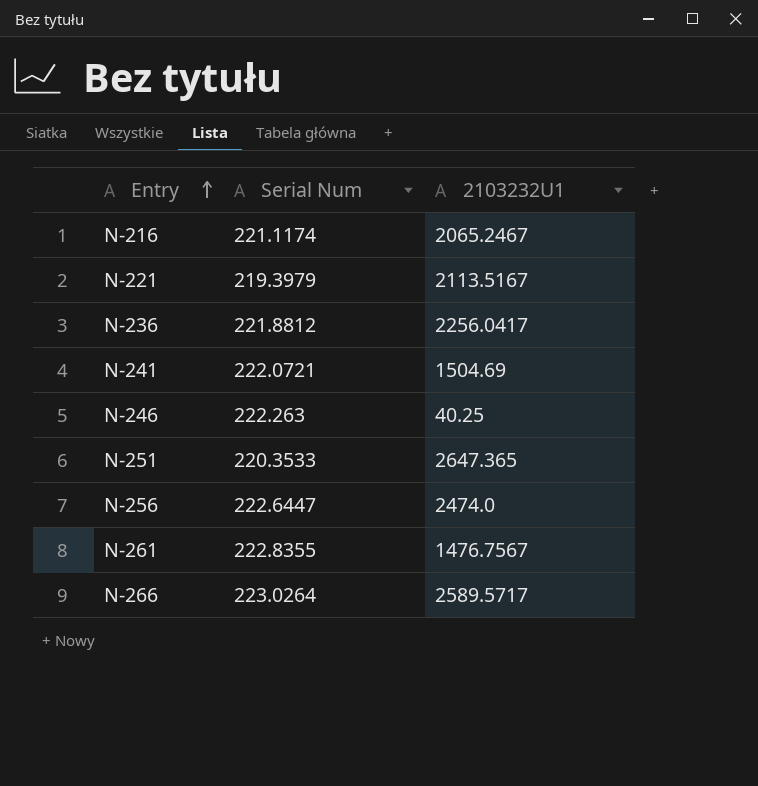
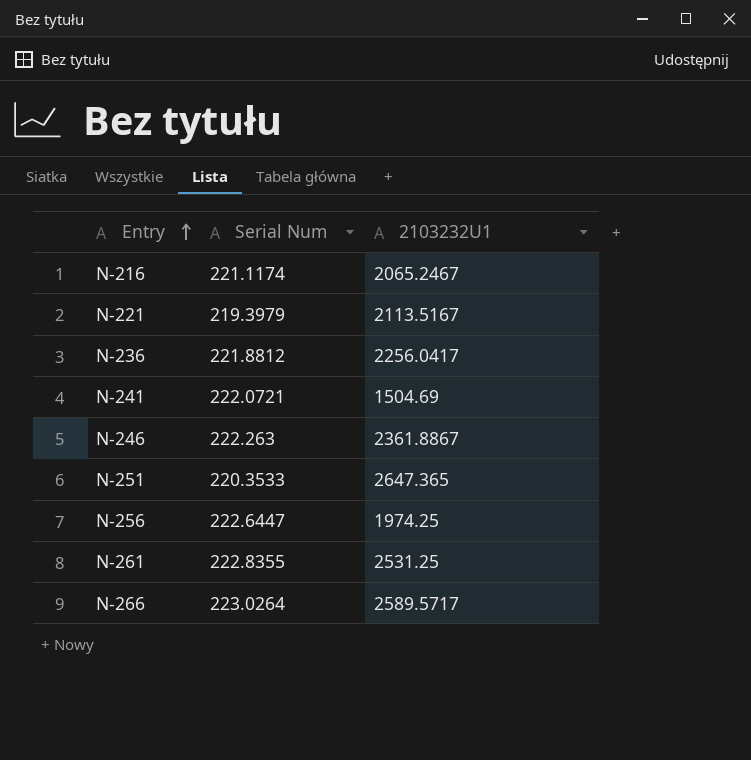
N-246 | 2103232U1: 40.25 -> 2361.8867
N-256 | 2103232U1: 2474.0 -> 1974.25
N-261 | 2103232U1: 1476.7567 -> 2531.25

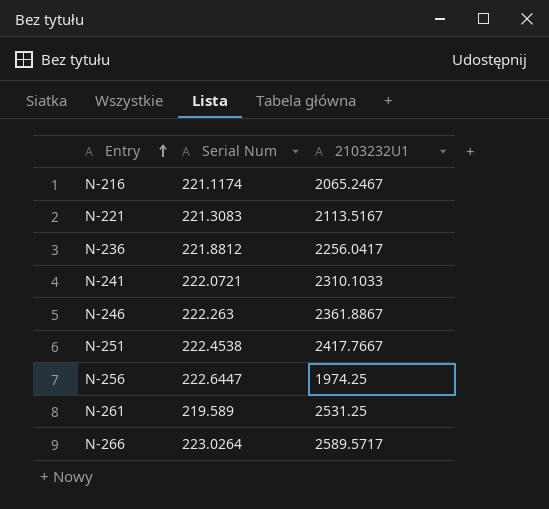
N-221 | Serial Num: 219.3979 -> 221.3083
N-241 | 2103232U1: 1504.69 -> 2310.1033
N-251 | Serial Num: 220.3533 -> 222.4538
N-251 | 2103232U1: 2647.365 -> 2417.7667
N-261 | Serial Num: 222.8355 -> 219.589

